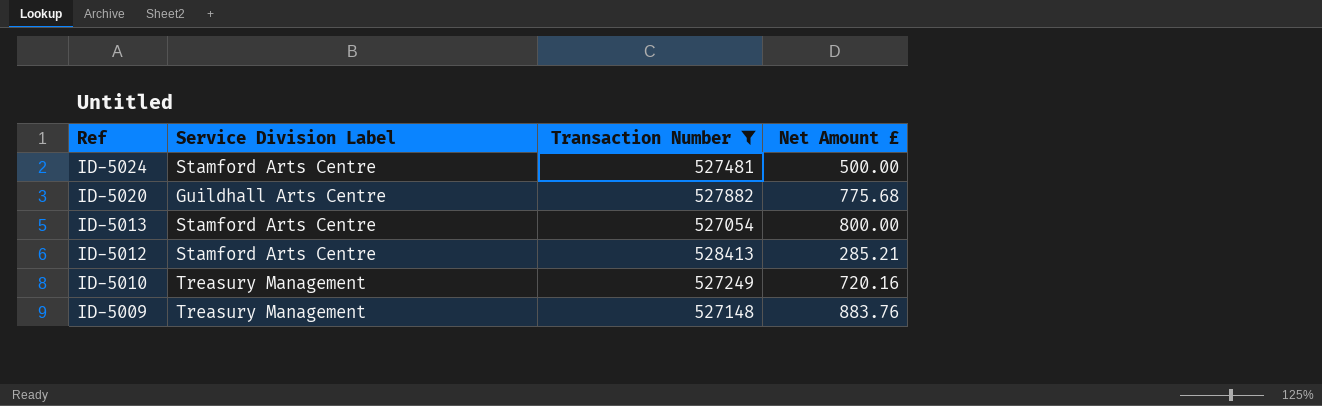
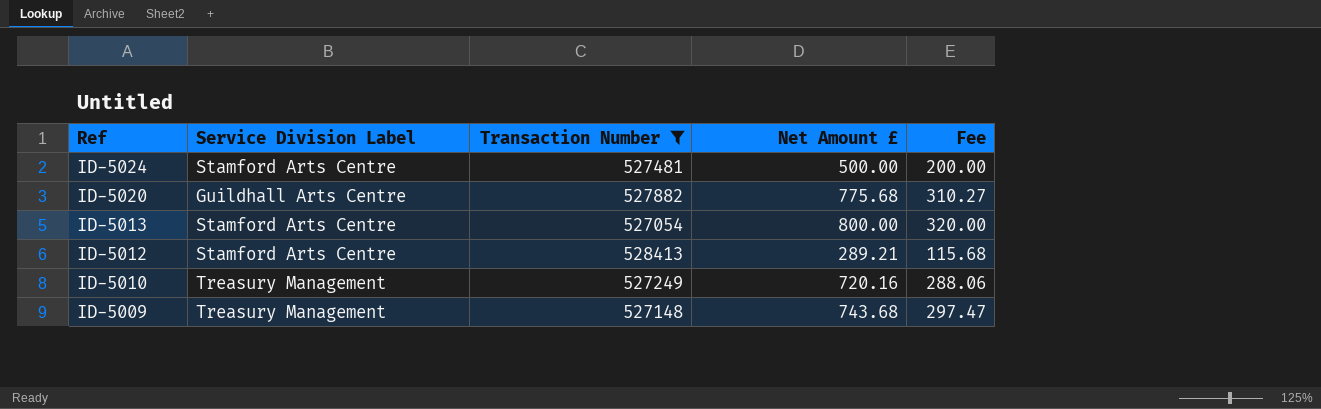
column Fee | formula: none -> [Net Amount £] * 0.4
ID-5012 | Net Amount £: 285.21 -> 289.21
ID-5009 | Net Amount £: 883.76 -> 743.68

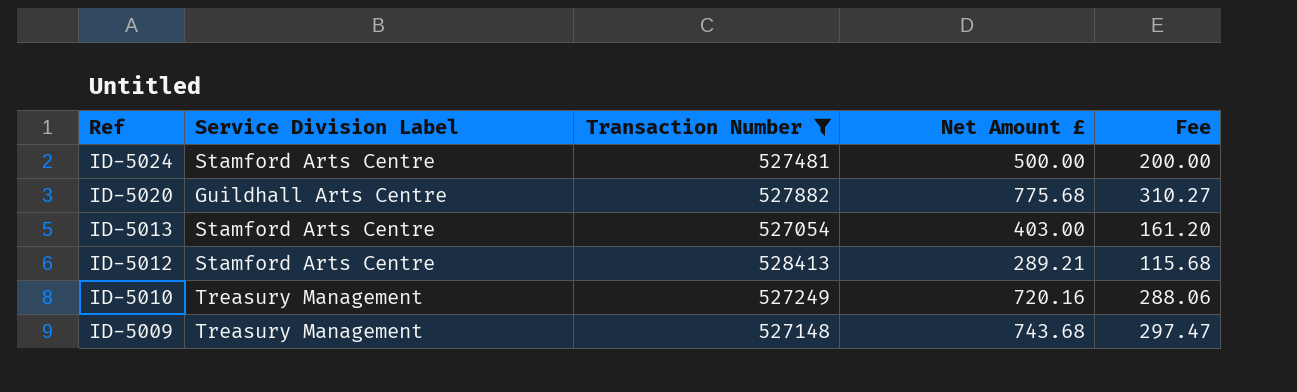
ID-5013 | Net Amount £: 800.00 -> 403.00
ID-5013 | Fee: 320.00 -> 161.20

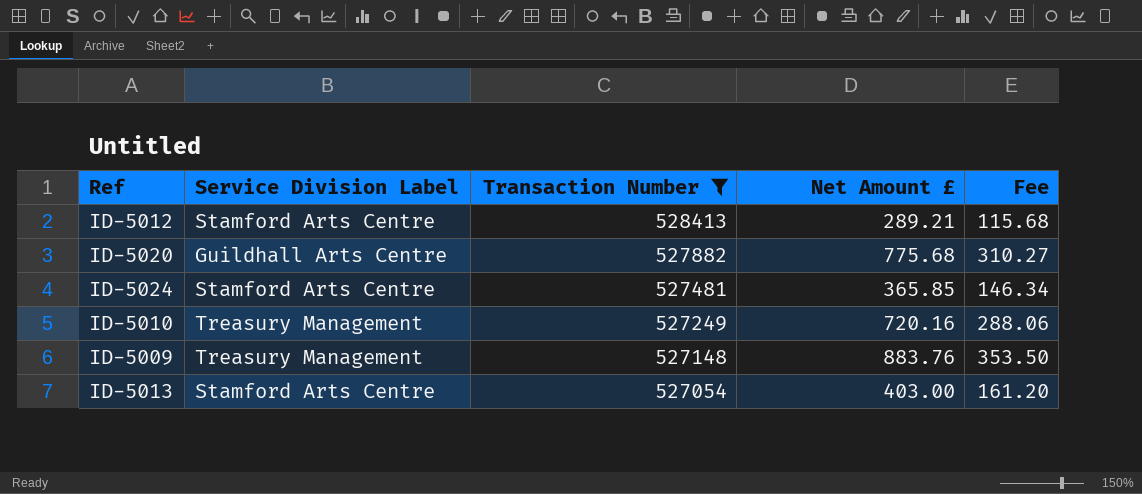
row order: Ref descending -> Transaction Number descending
ID-5024 | Net Amount £: 500.00 -> 365.85
ID-5024 | Fee: 200.00 -> 146.34
ID-5009 | Net Amount £: 743.68 -> 883.76
ID-5009 | Fee: 297.47 -> 353.50

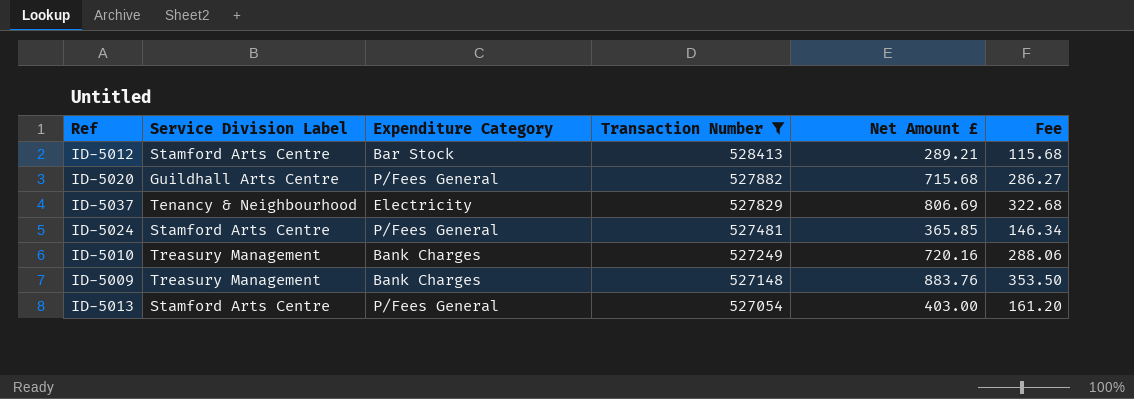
column Expenditure Category | position: none -> 3
ID-5020 | Net Amount £: 775.68 -> 715.68
ID-5020 | Fee: 310.27 -> 286.27
row ID-5037: none -> Tenancy & Neighbourhood | Electricity | 527829 | 806.69 | 322.68

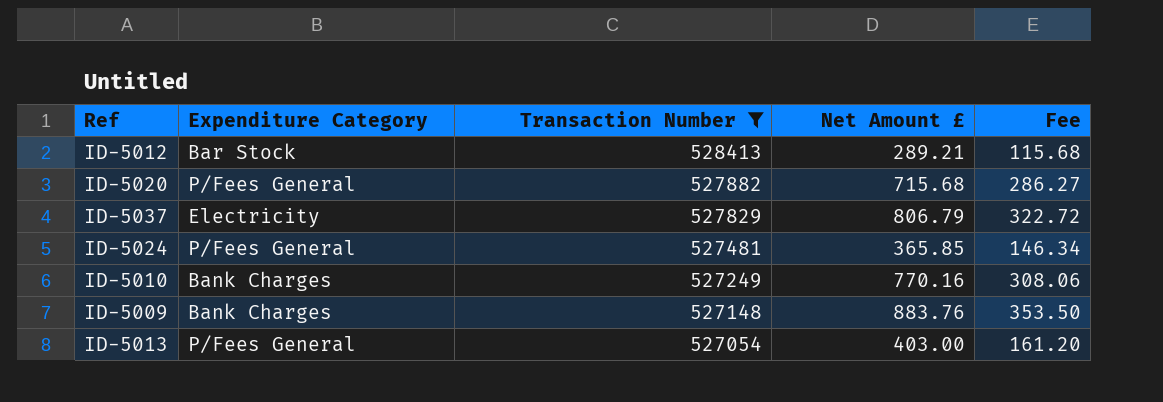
column Service Division Label | position: 2 -> none
ID-5037 | Net Amount £: 806.69 -> 806.79
ID-5037 | Fee: 322.68 -> 322.72
ID-5010 | Net Amount £: 720.16 -> 770.16
ID-5010 | Fee: 288.06 -> 308.06

